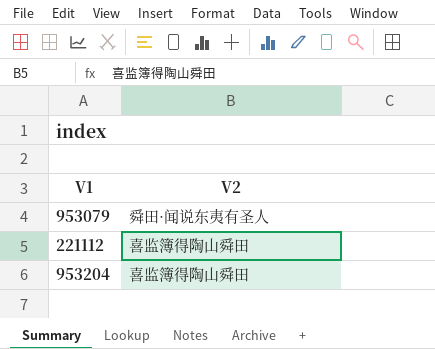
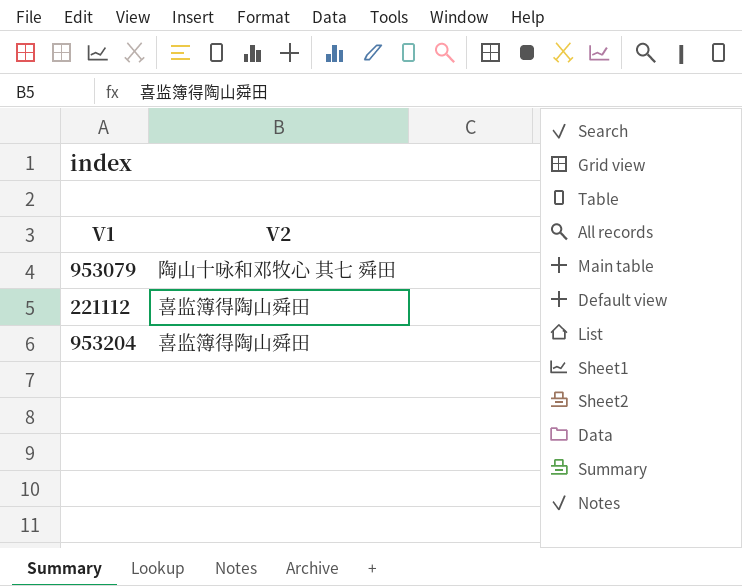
953079 | V2: 舜田·闻说东夷有圣人 -> 陶山十咏和邓牧心 其七 舜田

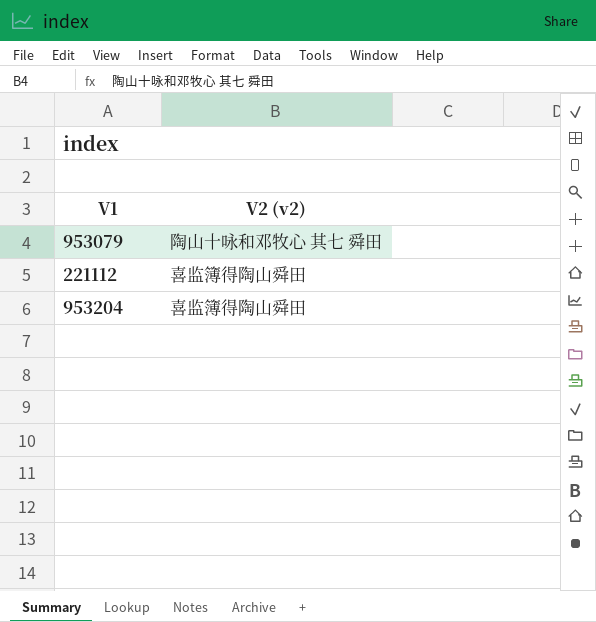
column name: V2 -> V2 (v2)

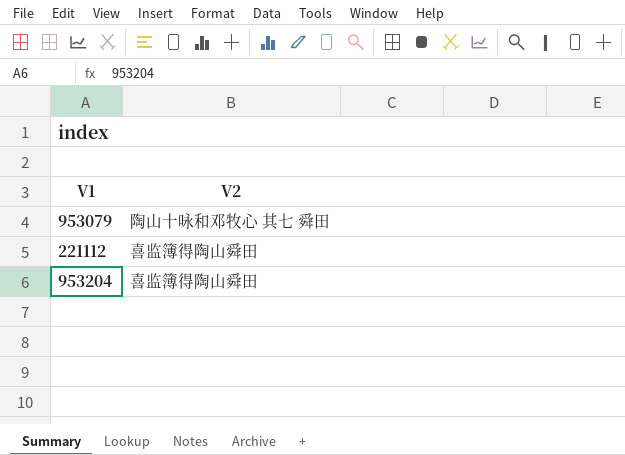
column name: V2 (v2) -> V2

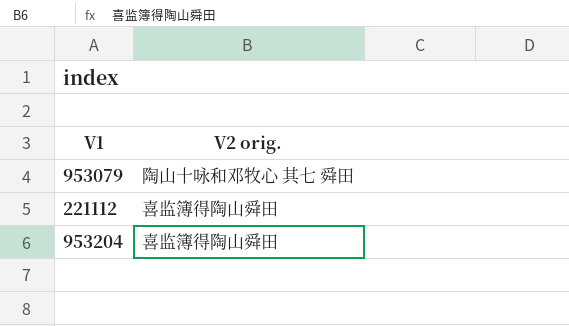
column name: V2 -> V2 orig.

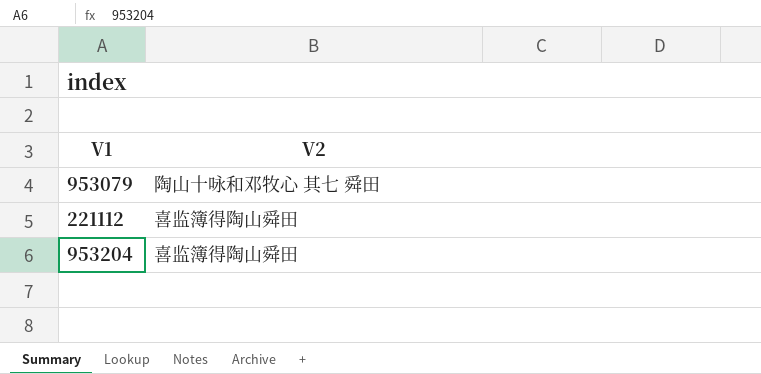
column name: V2 orig. -> V2

